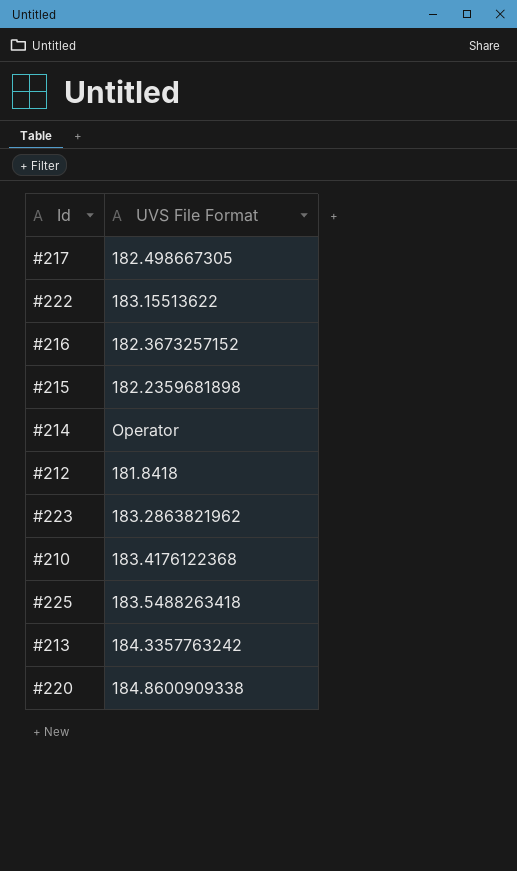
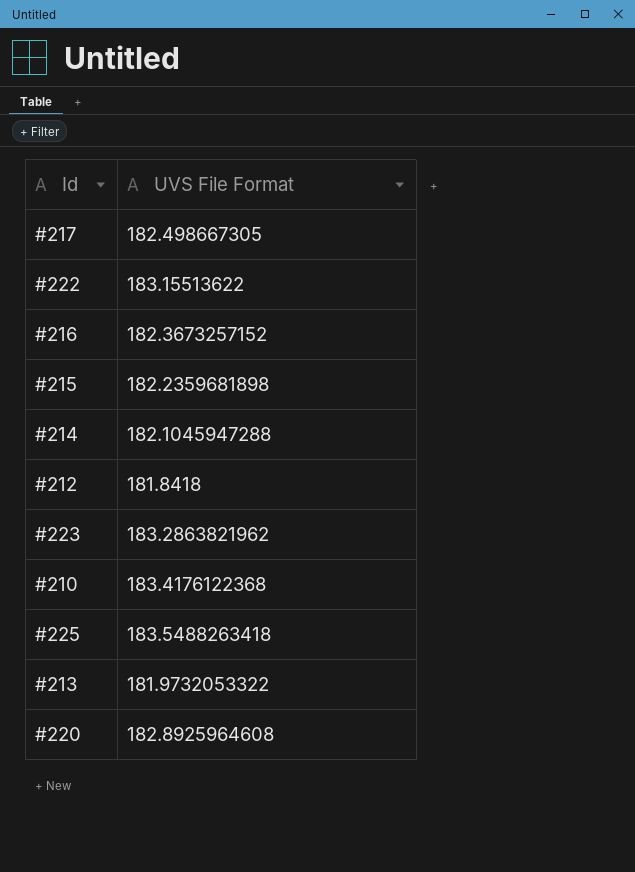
#214 | UVS File Format: Operator -> 182.1045947288
#213 | UVS File Format: 184.3357763242 -> 181.9732053322
#220 | UVS File Format: 184.8600909338 -> 182.8925964608

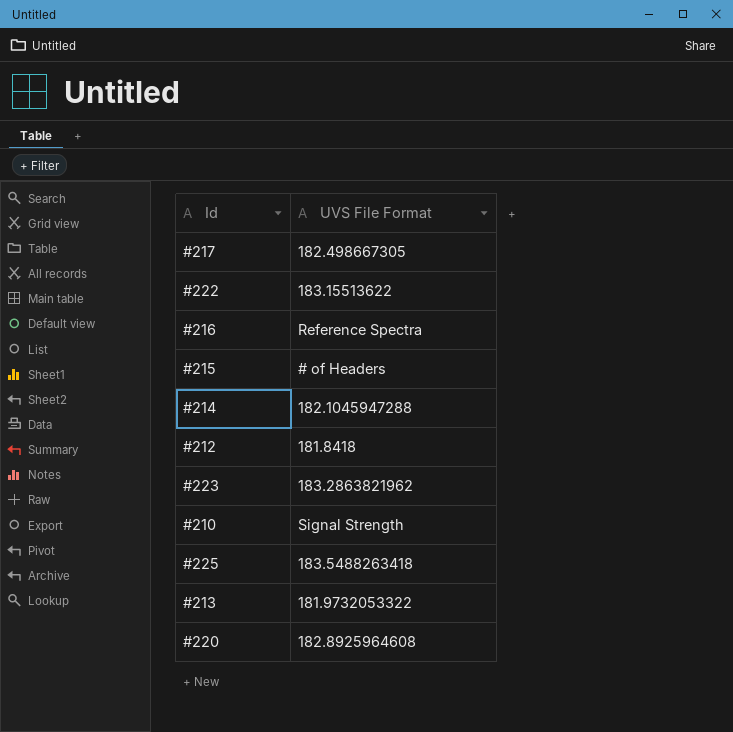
#216 | UVS File Format: 182.3673257152 -> Reference Spectra
#215 | UVS File Format: 182.2359681898 -> # of Headers
#210 | UVS File Format: 183.4176122368 -> Signal Strength

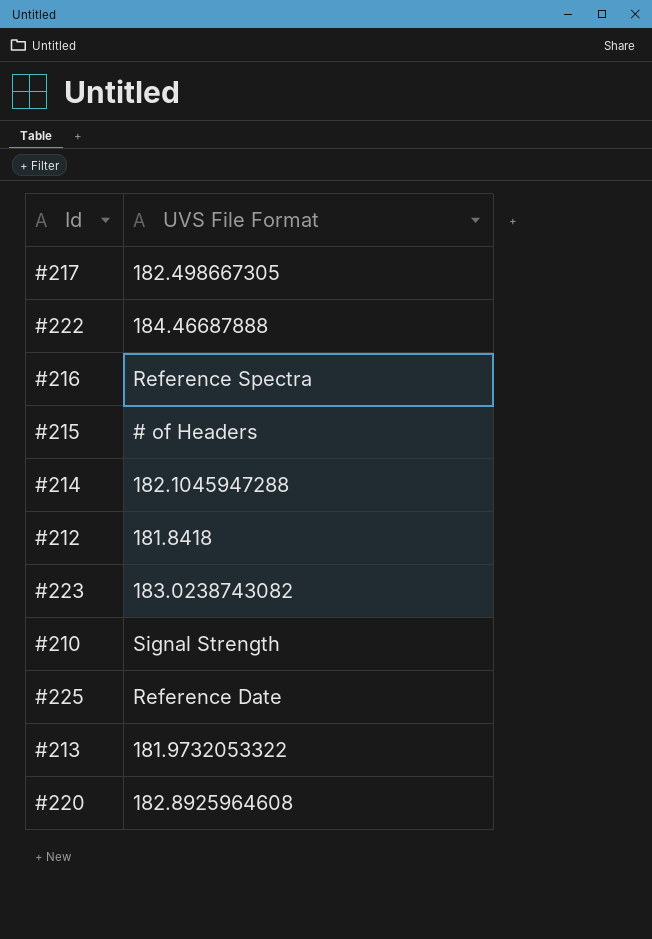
#222 | UVS File Format: 183.15513622 -> 184.46687888
#223 | UVS File Format: 183.2863821962 -> 183.0238743082
#225 | UVS File Format: 183.5488263418 -> Reference Date

